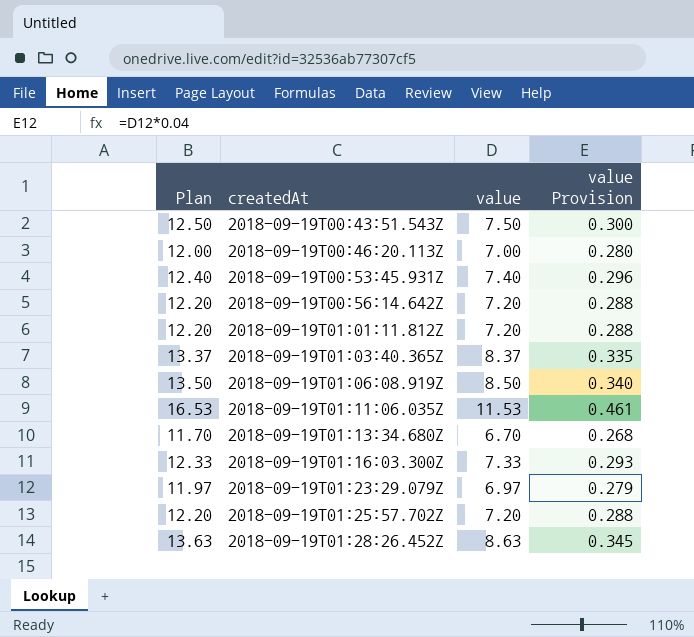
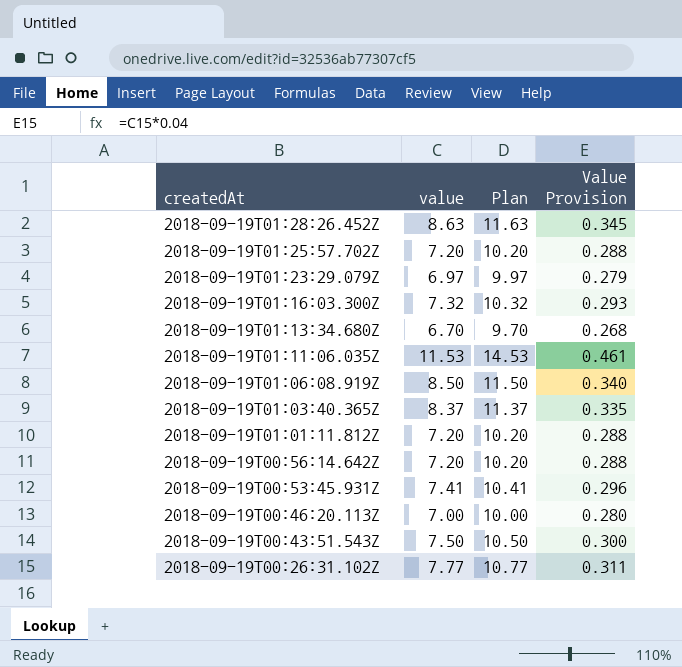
row order: createdAt ascending -> createdAt descending
column Plan | formula: [value] + 5 -> [value] + 3
column Plan | position: 1 -> 3
column name: value Provision -> Value Provision
2018-09-19T01:16:03.300Z | value: 7.33 -> 7.32
2018-09-19T00:53:45.931Z | value: 7.40 -> 7.41
row 2018-09-19T00:26:31.102Z: none -> 7.77 | 10.77 | 0.311

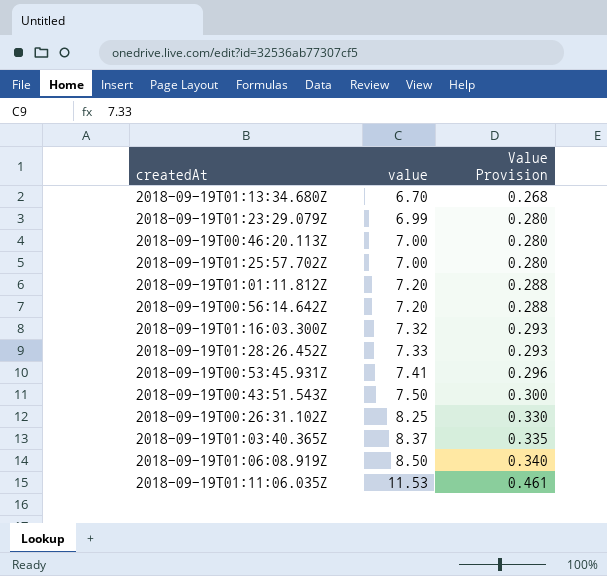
row order: createdAt descending -> value ascending
column Plan | formula: [value] + 3 -> none
2018-09-19T01:23:29.079Z | value: 6.97 -> 6.99
2018-09-19T01:23:29.079Z | Value Provision: 0.279 -> 0.280
2018-09-19T01:25:57.702Z | value: 7.20 -> 7.00
2018-09-19T01:25:57.702Z | Value Provision: 0.288 -> 0.280
2018-09-19T01:28:26.452Z | value: 8.63 -> 7.33
2018-09-19T01:28:26.452Z | Value Provision: 0.345 -> 0.293
2018-09-19T00:26:31.102Z | value: 7.77 -> 8.25
2018-09-19T00:26:31.102Z | Value Provision: 0.311 -> 0.330

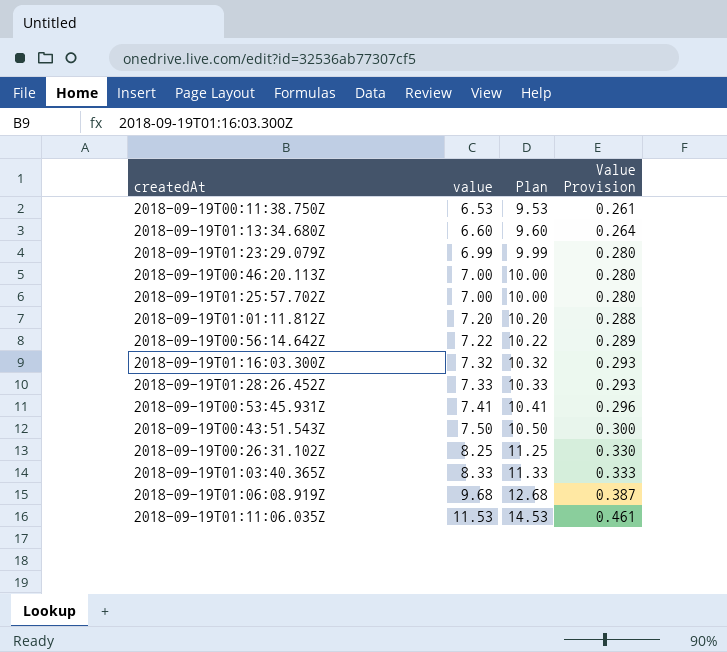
column Plan | formula: none -> [value] + 3
row 2018-09-19T00:11:38.750Z: none -> 6.53 | 9.53 | 0.261
2018-09-19T01:13:34.680Z | value: 6.70 -> 6.60
2018-09-19T01:13:34.680Z | Value Provision: 0.268 -> 0.264
2018-09-19T00:56:14.642Z | value: 7.20 -> 7.22
2018-09-19T00:56:14.642Z | Value Provision: 0.288 -> 0.289
2018-09-19T01:03:40.365Z | value: 8.37 -> 8.33
2018-09-19T01:03:40.365Z | Value Provision: 0.335 -> 0.333
2018-09-19T01:06:08.919Z | value: 8.50 -> 9.68
2018-09-19T01:06:08.919Z | Value Provision: 0.340 -> 0.387

